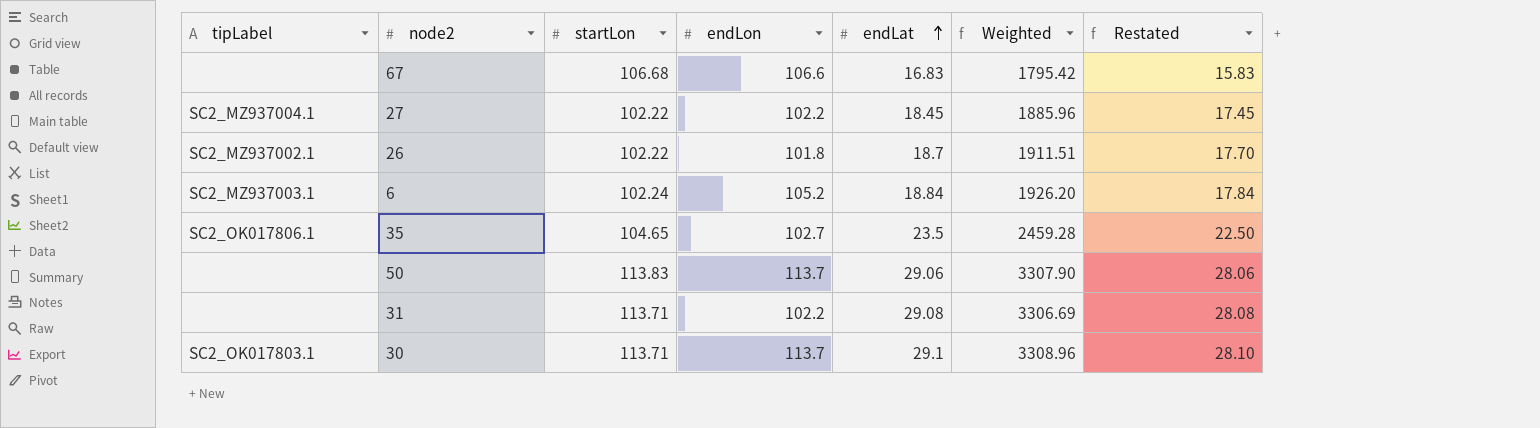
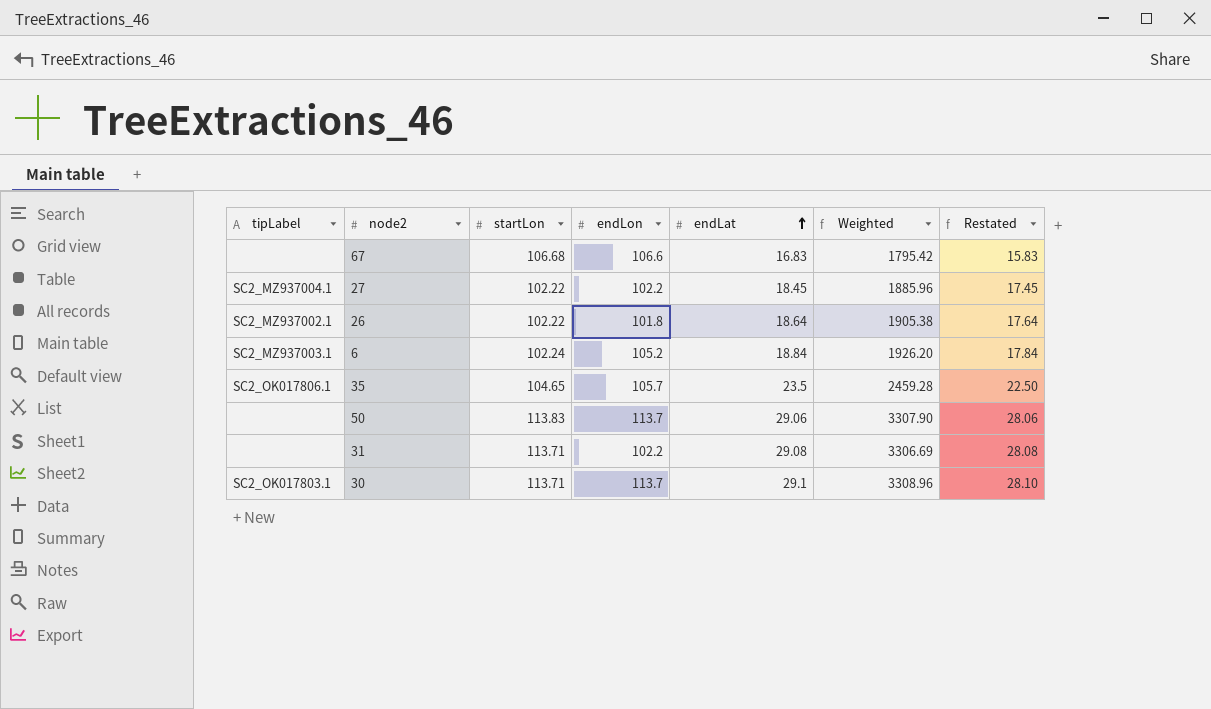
26 | endLat: 18.7 -> 18.64
26 | Weighted: 1911.51 -> 1905.38
26 | Restated: 17.70 -> 17.64
35 | endLon: 102.7 -> 105.7

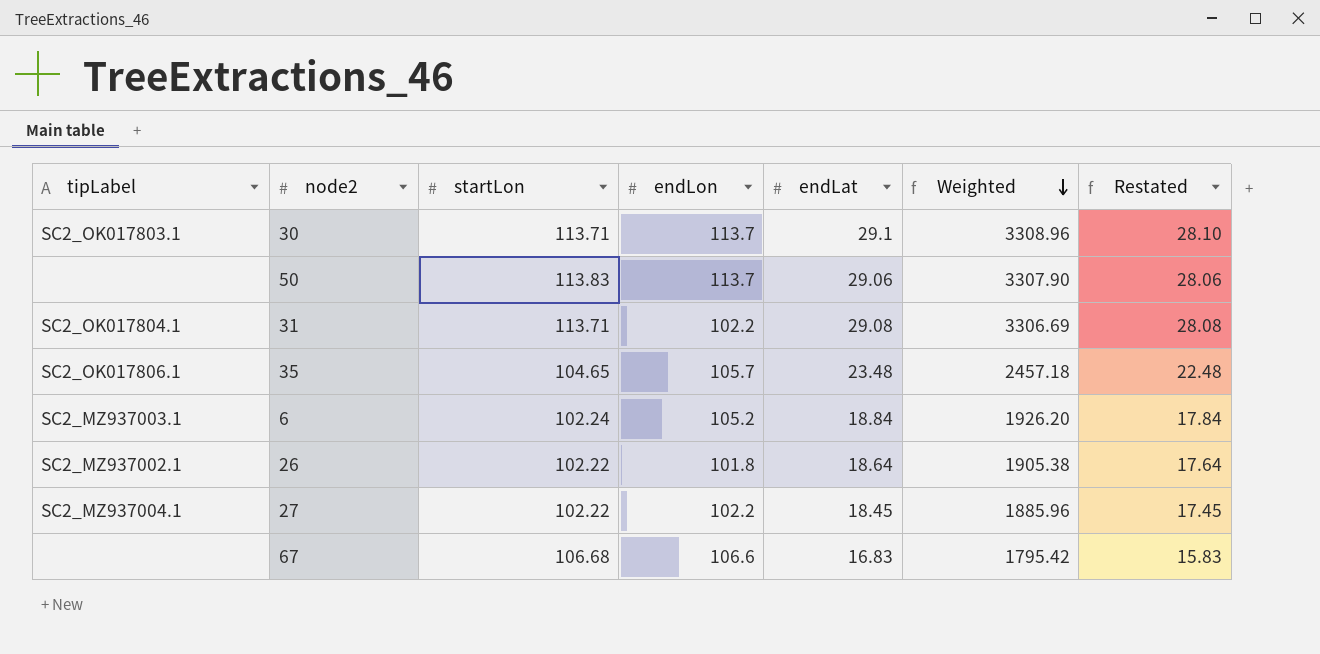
row order: endLat ascending -> Weighted descending
31 | tipLabel: none -> SC2_OK017804.1
35 | endLat: 23.5 -> 23.48
35 | Weighted: 2459.28 -> 2457.18
35 | Restated: 22.50 -> 22.48

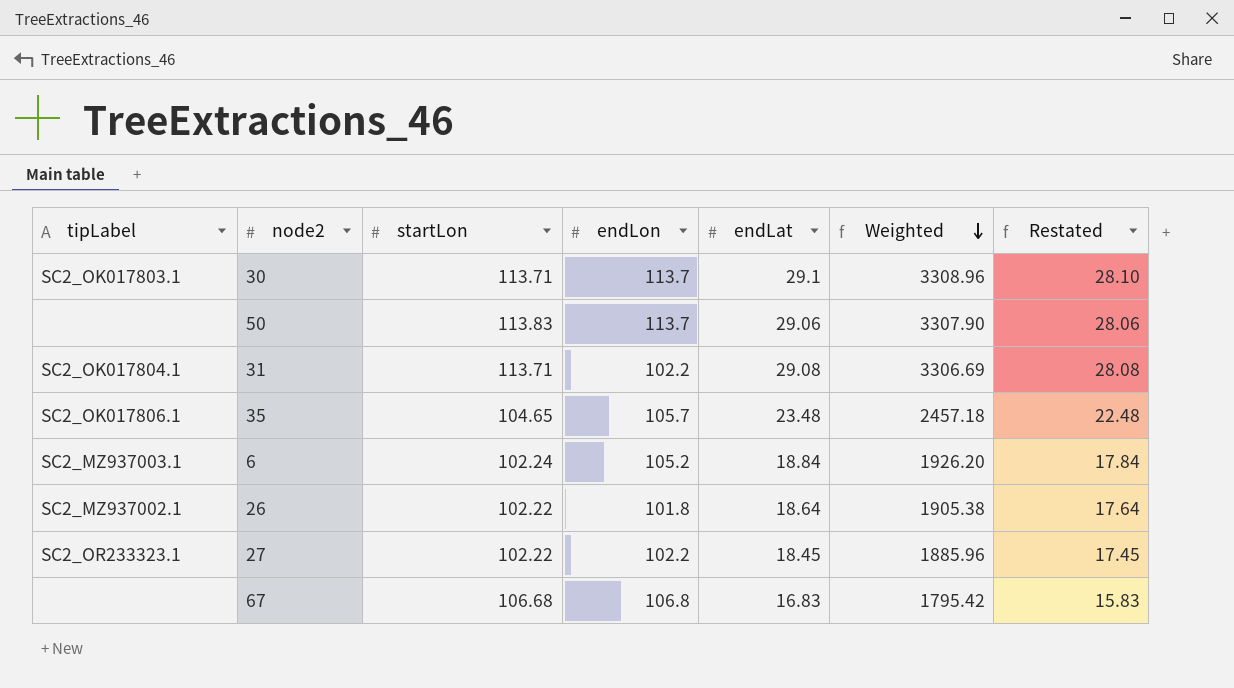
27 | tipLabel: SC2_MZ937004.1 -> SC2_OR233323.1
67 | endLon: 106.6 -> 106.8

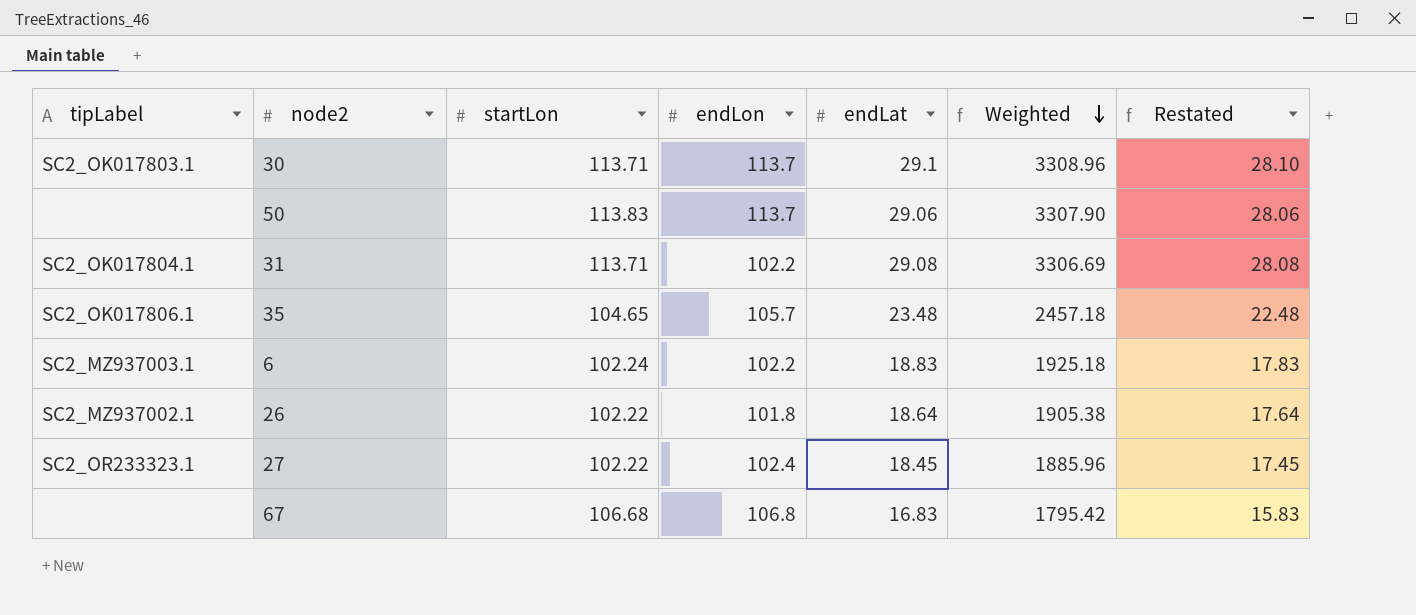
6 | endLon: 105.2 -> 102.2
6 | endLat: 18.84 -> 18.83
6 | Weighted: 1926.20 -> 1925.18
6 | Restated: 17.84 -> 17.83
27 | endLon: 102.2 -> 102.4

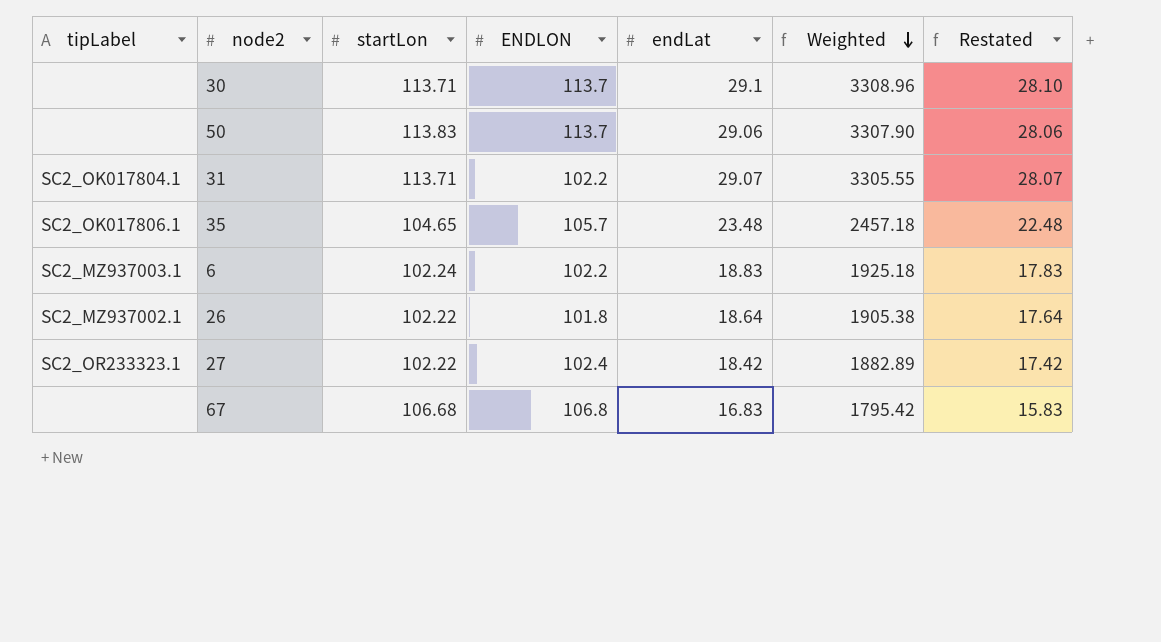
column name: endLon -> ENDLON
30 | tipLabel: SC2_OK017803.1 -> none
31 | endLat: 29.08 -> 29.07
31 | Weighted: 3306.69 -> 3305.55
31 | Restated: 28.08 -> 28.07
27 | endLat: 18.45 -> 18.42
27 | Weighted: 1885.96 -> 1882.89
27 | Restated: 17.45 -> 17.42

